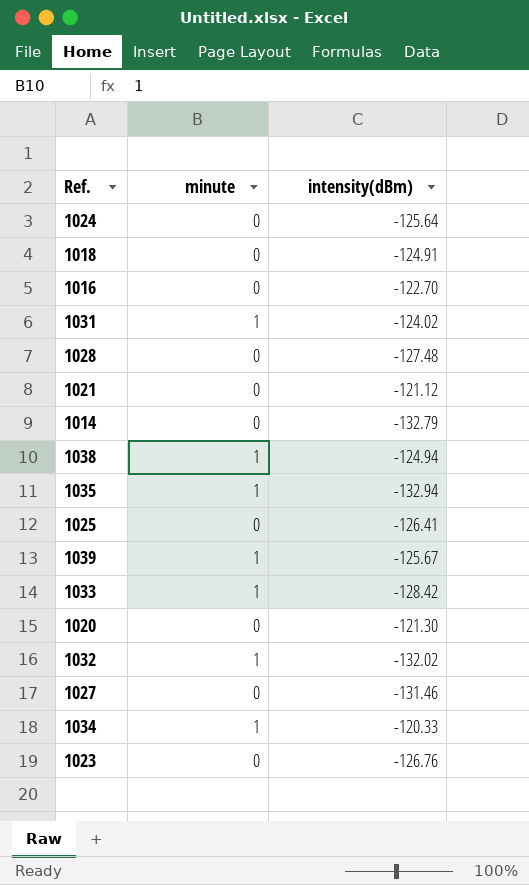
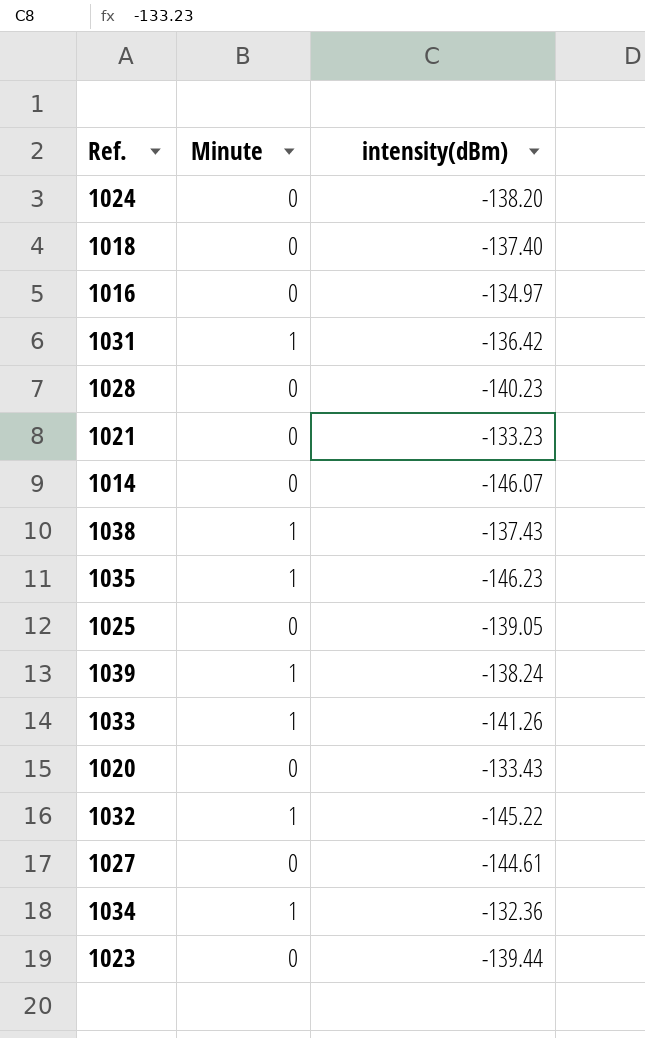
column name: minute -> Minute
1024 | intensity(dBm): -125.64 -> -138.20
1018 | intensity(dBm): -124.91 -> -137.40
1016 | intensity(dBm): -122.70 -> -134.97
1031 | intensity(dBm): -124.02 -> -136.42
1028 | intensity(dBm): -127.48 -> -140.23
1021 | intensity(dBm): -121.12 -> -133.23
1014 | intensity(dBm): -132.79 -> -146.07
1038 | intensity(dBm): -124.94 -> -137.43
1035 | intensity(dBm): -132.94 -> -146.23
1025 | intensity(dBm): -126.41 -> -139.05
1039 | intensity(dBm): -125.67 -> -138.24
1033 | intensity(dBm): -128.42 -> -141.26
1020 | intensity(dBm): -121.30 -> -133.43
1032 | intensity(dBm): -132.02 -> -145.22
1027 | intensity(dBm): -131.46 -> -144.61
1034 | intensity(dBm): -120.33 -> -132.36
1023 | intensity(dBm): -126.76 -> -139.44

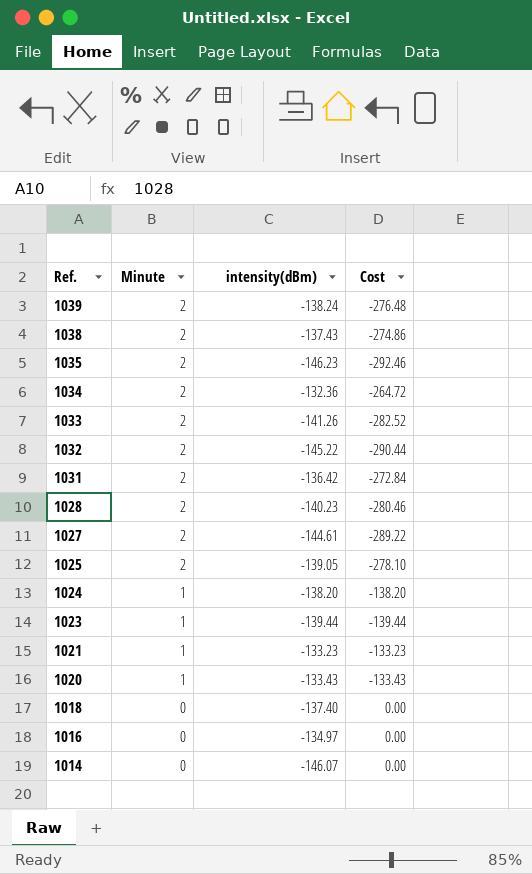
row order: none -> Ref. descending
column Cost | formula: none -> [Minute] * [intensity(dBm)]
1039 | Minute: 1 -> 2
1038 | Minute: 1 -> 2
1035 | Minute: 1 -> 2
1034 | Minute: 1 -> 2
1033 | Minute: 1 -> 2
1032 | Minute: 1 -> 2
1031 | Minute: 1 -> 2
1028 | Minute: 0 -> 2
1027 | Minute: 0 -> 2
1025 | Minute: 0 -> 2
1024 | Minute: 0 -> 1
1023 | Minute: 0 -> 1
1021 | Minute: 0 -> 1
1020 | Minute: 0 -> 1

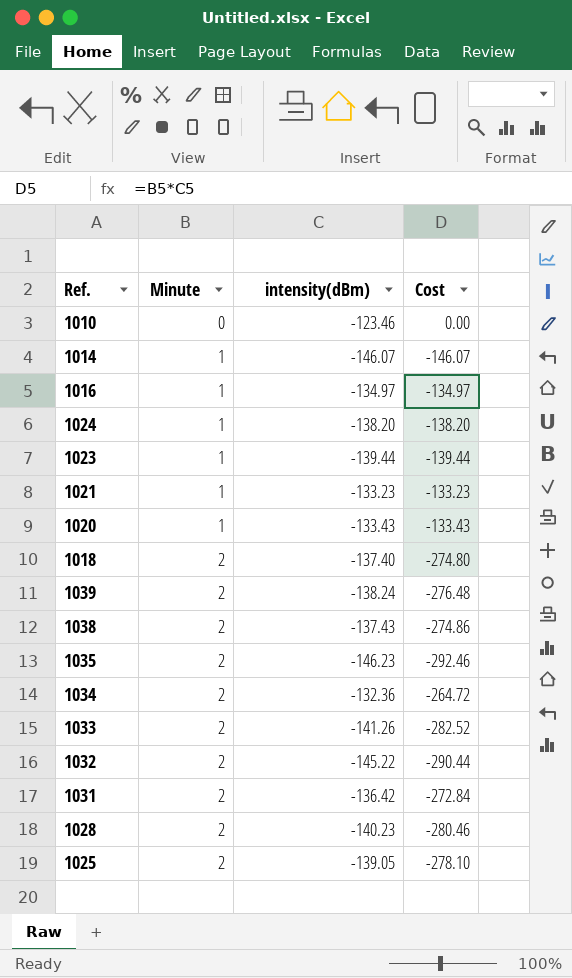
row order: Ref. descending -> Minute ascending
row 1027: 2 | -144.61 | -289.22 -> none
row 1010: none -> 0 | -123.46 | 0.00
1014 | Minute: 0 -> 1
1014 | Cost: 0.00 -> -146.07
1016 | Minute: 0 -> 1
1016 | Cost: 0.00 -> -134.97
1018 | Minute: 0 -> 2
1018 | Cost: 0.00 -> -274.80

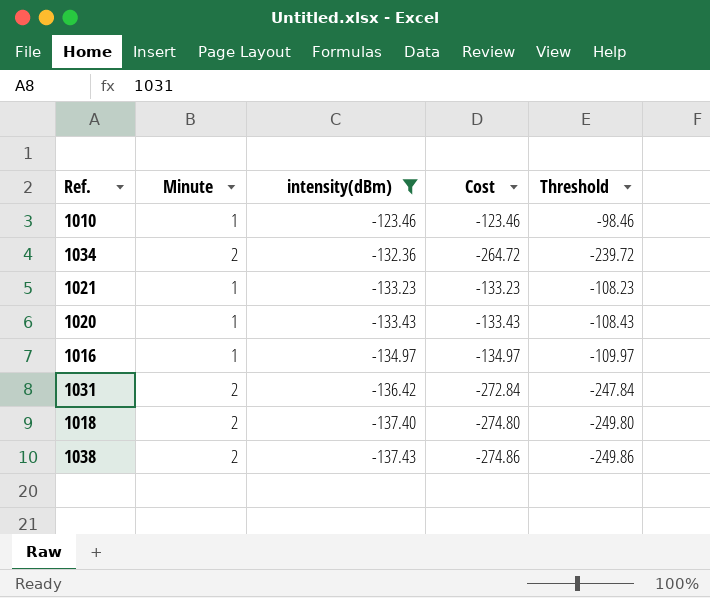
filter: none -> intensity(dBm) >= -137.43
row order: Minute ascending -> intensity(dBm) descending
column Threshold | formula: none -> [Cost] + 25
1010 | Minute: 0 -> 1
1010 | Cost: 0.00 -> -123.46

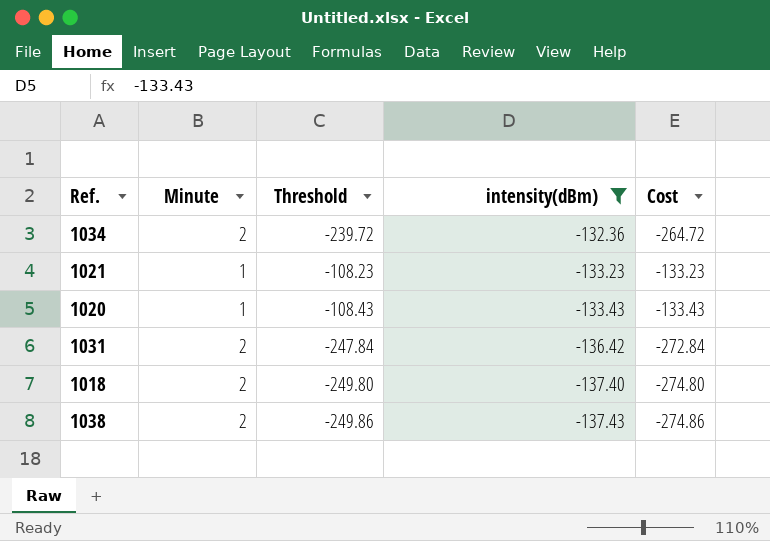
column Threshold | position: 5 -> 3
row 1010: 1 | -123.46 | -123.46 | -98.46 -> none
row 1016: 1 | -134.97 | -134.97 | -109.97 -> none

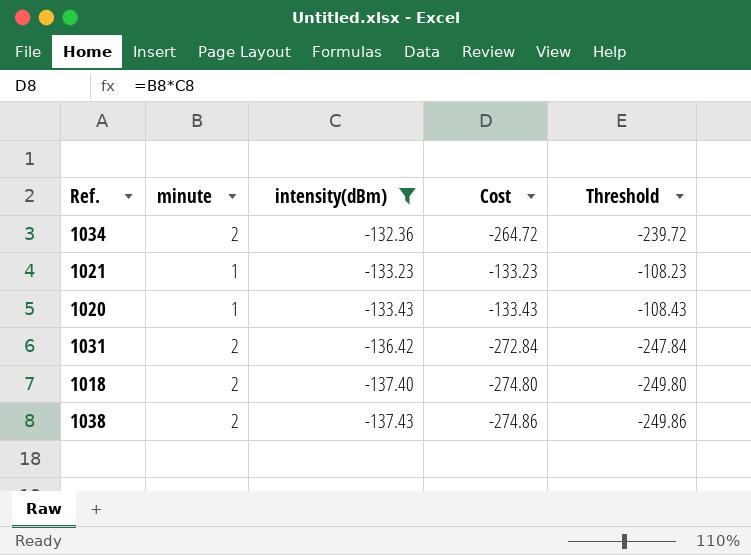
column name: Minute -> minute
column Threshold | position: 3 -> 5

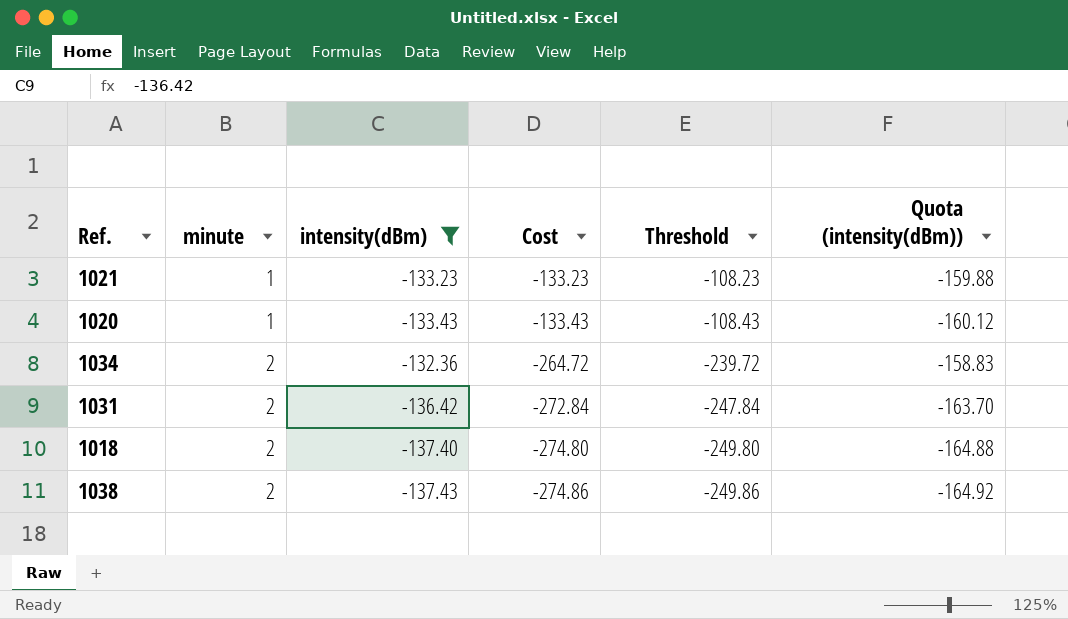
row order: intensity(dBm) descending -> minute ascending
column Quota (intensity(dBm)) | formula: none -> [intensity(dBm)] * 1.2

